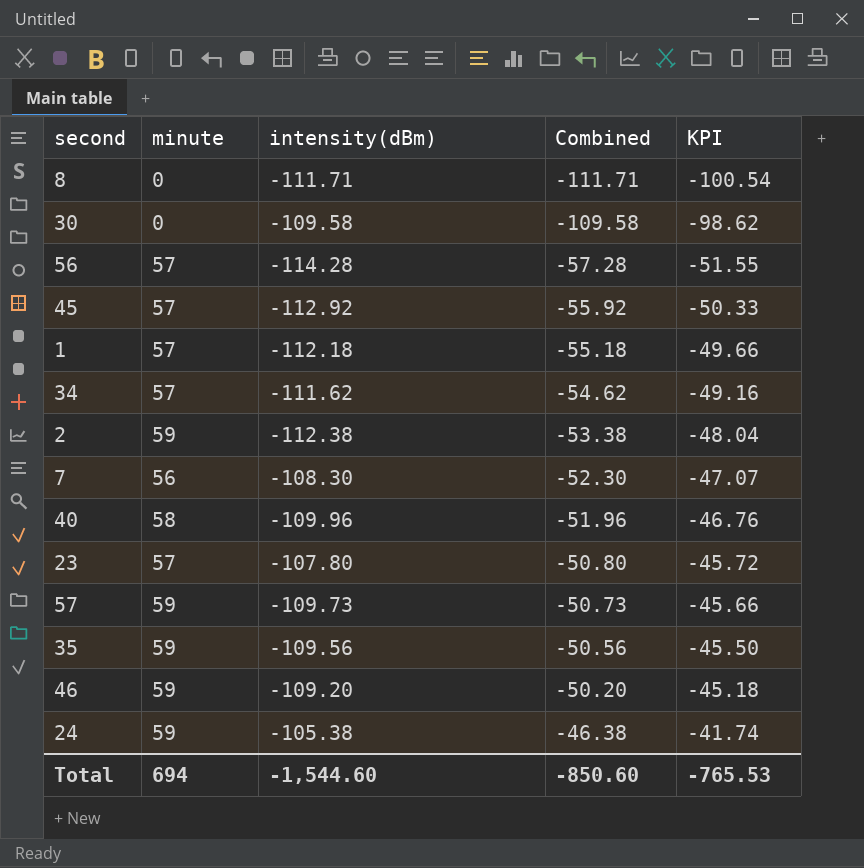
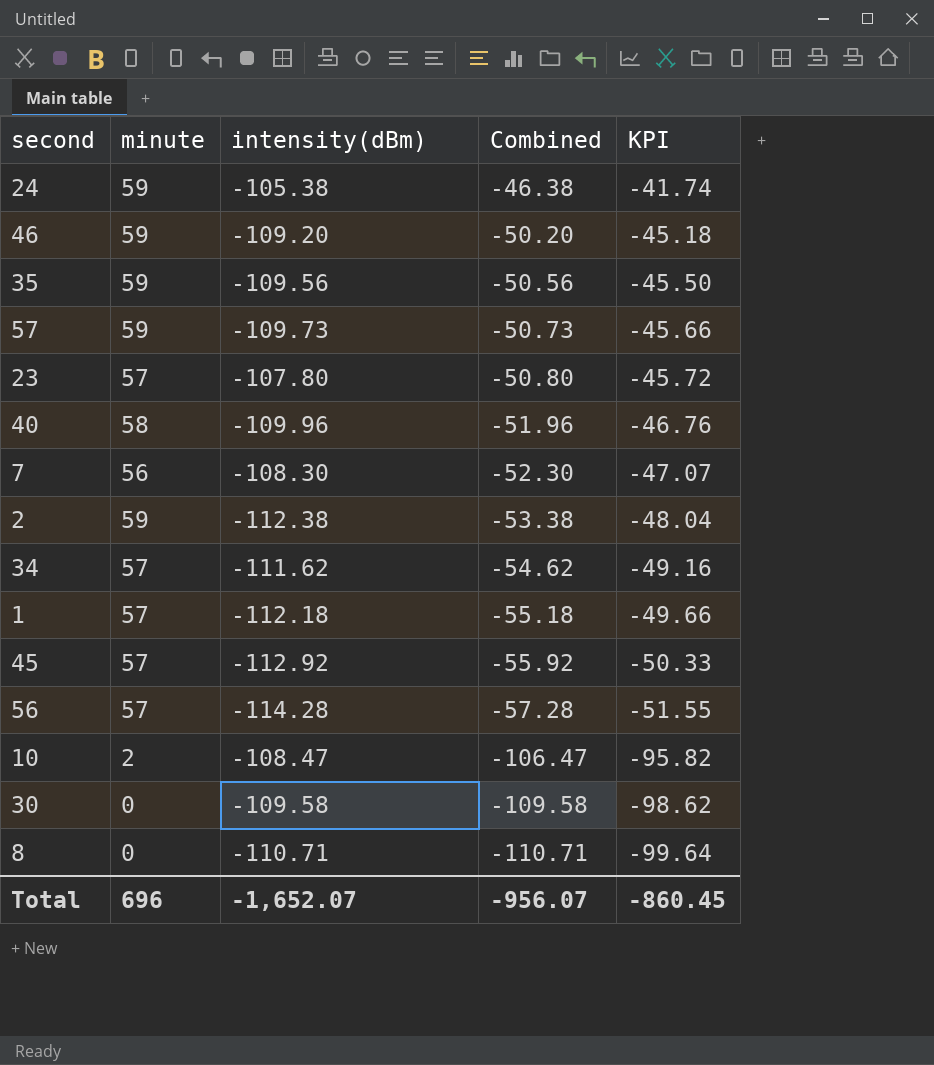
row order: Combined ascending -> Combined descending
row 10: none -> 2 | -108.47 | -106.47 | -95.82
8 | intensity(dBm): -111.71 -> -110.71
8 | Combined: -111.71 -> -110.71
8 | KPI: -100.54 -> -99.64
Total | minute: 694 -> 696
Total | intensity(dBm): -1,544.60 -> -1,652.07
Total | Combined: -850.60 -> -956.07
Total | KPI: -765.53 -> -860.45

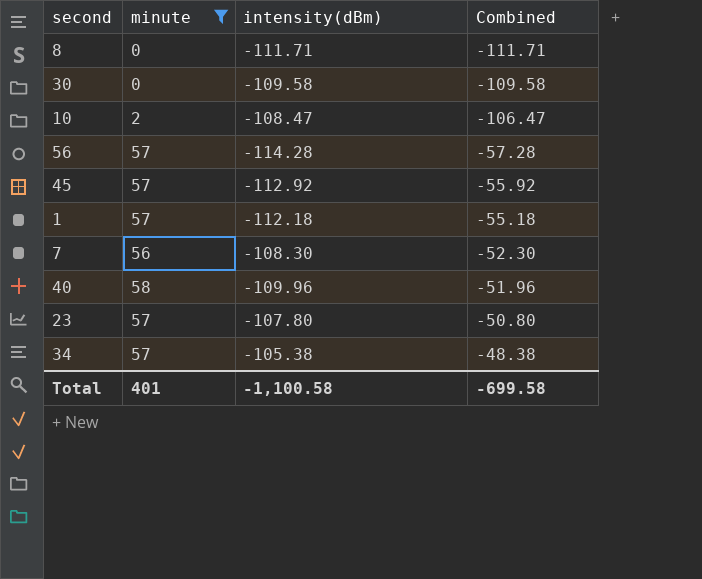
filter: none -> minute != 59
row order: Combined descending -> Combined ascending
column KPI | formula: [Combined] * 0.9 -> none
8 | intensity(dBm): -110.71 -> -111.71
8 | Combined: -110.71 -> -111.71
34 | intensity(dBm): -111.62 -> -105.38
34 | Combined: -54.62 -> -48.38
Total | minute: 696 -> 401
Total | intensity(dBm): -1,652.07 -> -1,100.58
Total | Combined: -956.07 -> -699.58

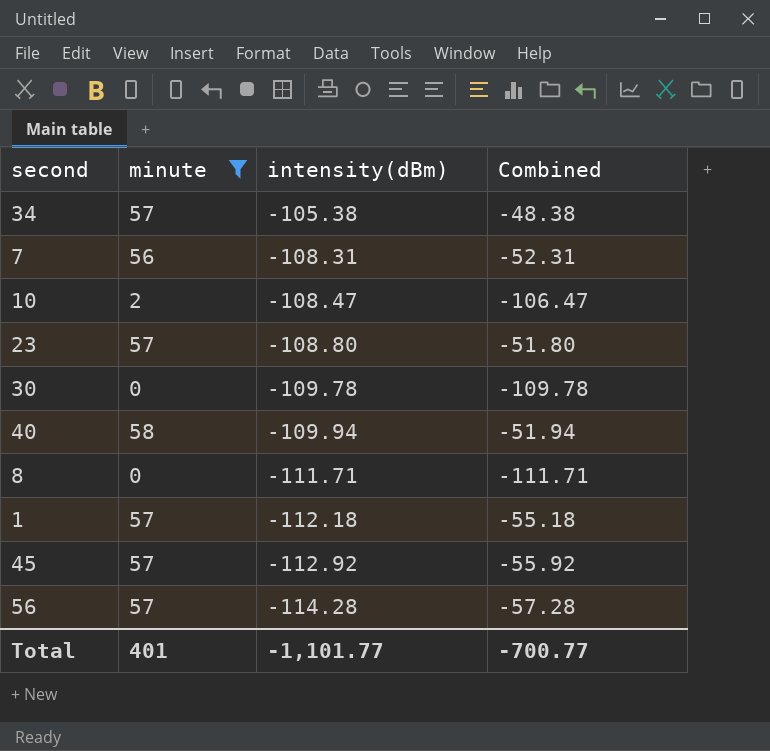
row order: Combined ascending -> intensity(dBm) descending
7 | intensity(dBm): -108.30 -> -108.31
7 | Combined: -52.30 -> -52.31
23 | intensity(dBm): -107.80 -> -108.80
23 | Combined: -50.80 -> -51.80
30 | intensity(dBm): -109.58 -> -109.78
30 | Combined: -109.58 -> -109.78
40 | intensity(dBm): -109.96 -> -109.94
40 | Combined: -51.96 -> -51.94
Total | intensity(dBm): -1,100.58 -> -1,101.77
Total | Combined: -699.58 -> -700.77

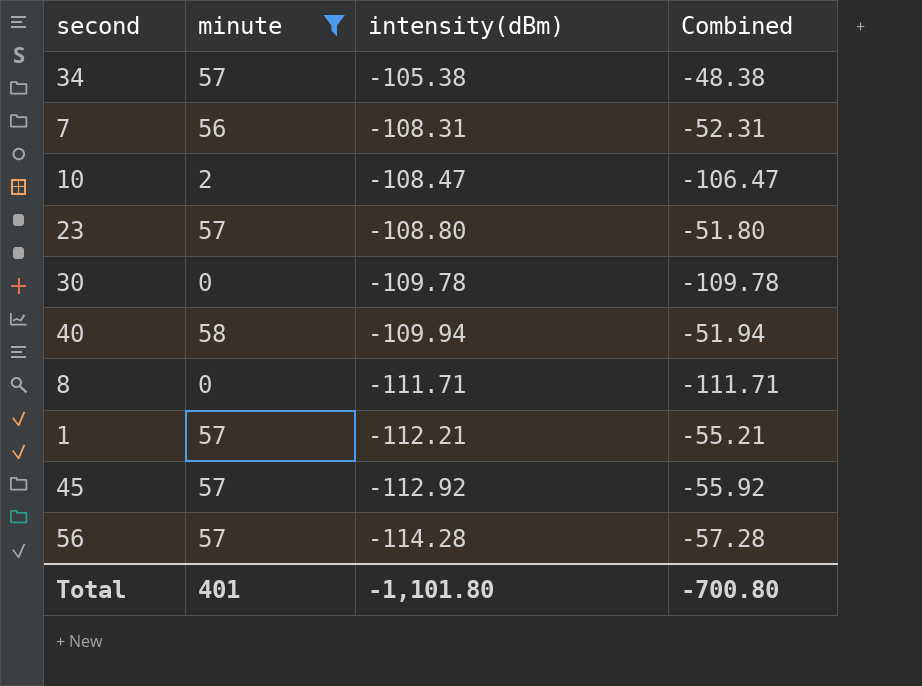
1 | intensity(dBm): -112.18 -> -112.21
1 | Combined: -55.18 -> -55.21
Total | intensity(dBm): -1,101.77 -> -1,101.80
Total | Combined: -700.77 -> -700.80

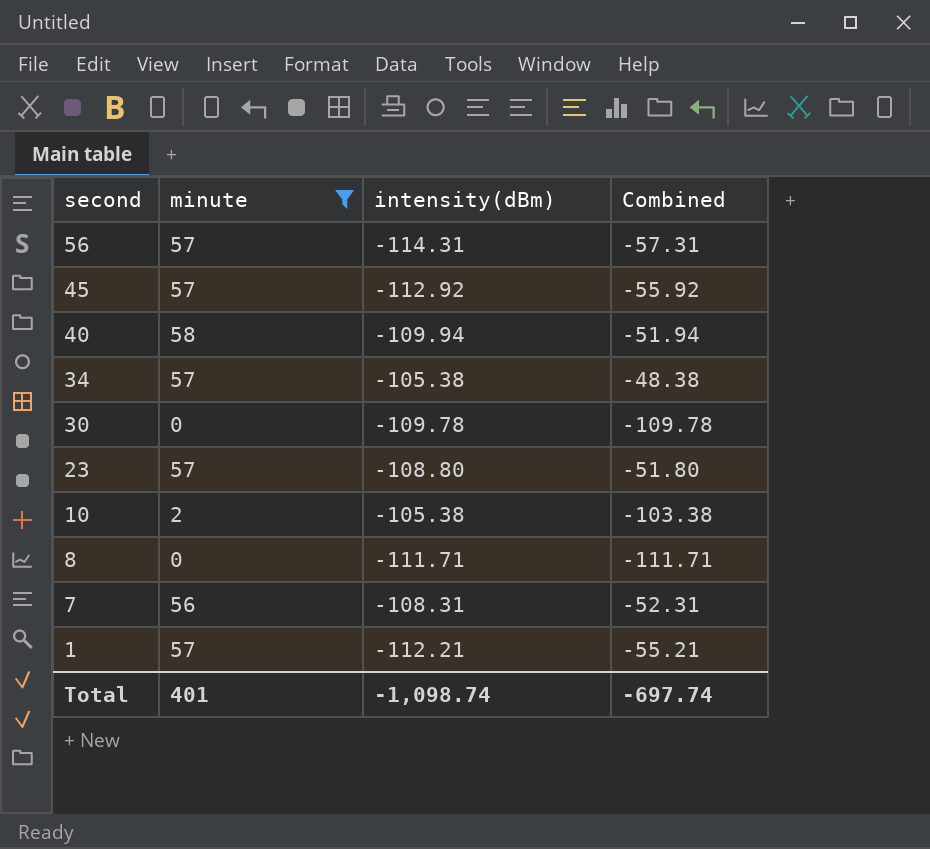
row order: intensity(dBm) descending -> second descending
56 | intensity(dBm): -114.28 -> -114.31
56 | Combined: -57.28 -> -57.31
10 | intensity(dBm): -108.47 -> -105.38
10 | Combined: -106.47 -> -103.38
Total | intensity(dBm): -1,101.80 -> -1,098.74
Total | Combined: -700.80 -> -697.74

